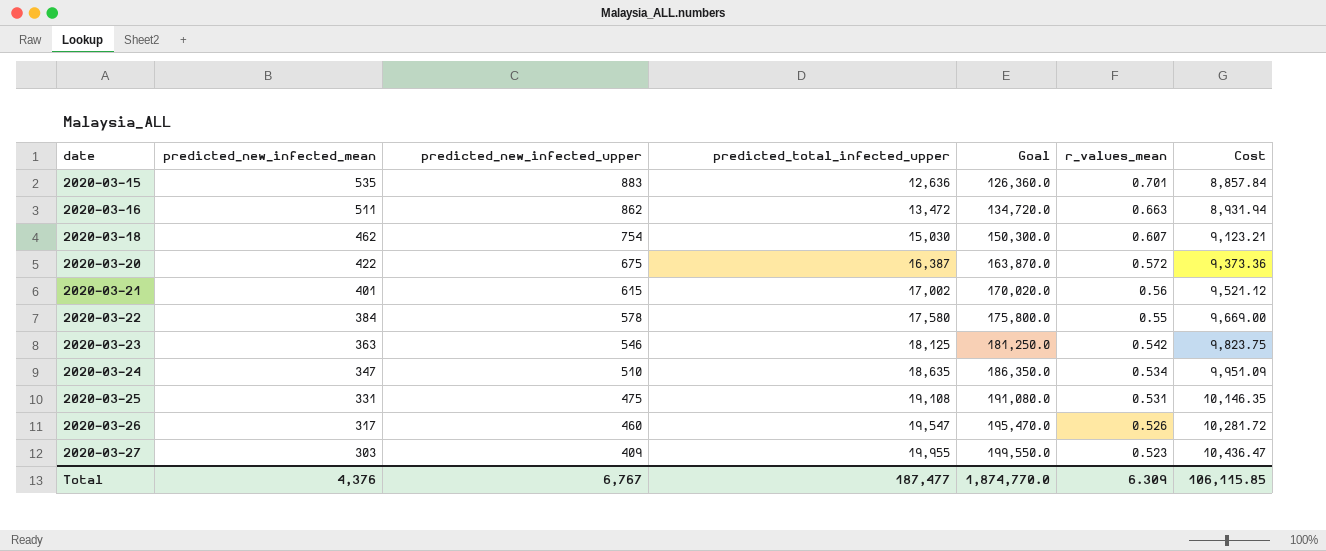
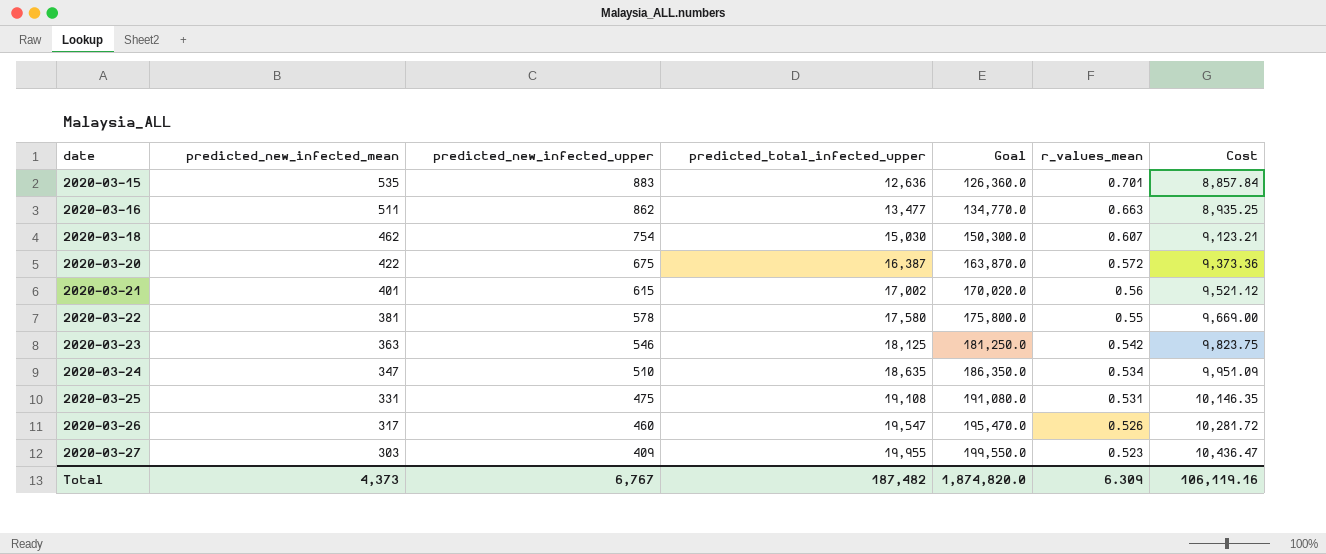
2020-03-16 | predicted_total_infected_upper: 13,472 -> 13,477
2020-03-16 | Goal: 134,720.0 -> 134,770.0
2020-03-16 | Cost: 8,931.94 -> 8,935.25
2020-03-22 | predicted_new_infected_mean: 384 -> 381
Total | predicted_new_infected_mean: 4,376 -> 4,373
Total | predicted_total_infected_upper: 187,477 -> 187,482
Total | Goal: 1,874,770.0 -> 1,874,820.0
Total | Cost: 106,115.85 -> 106,119.16

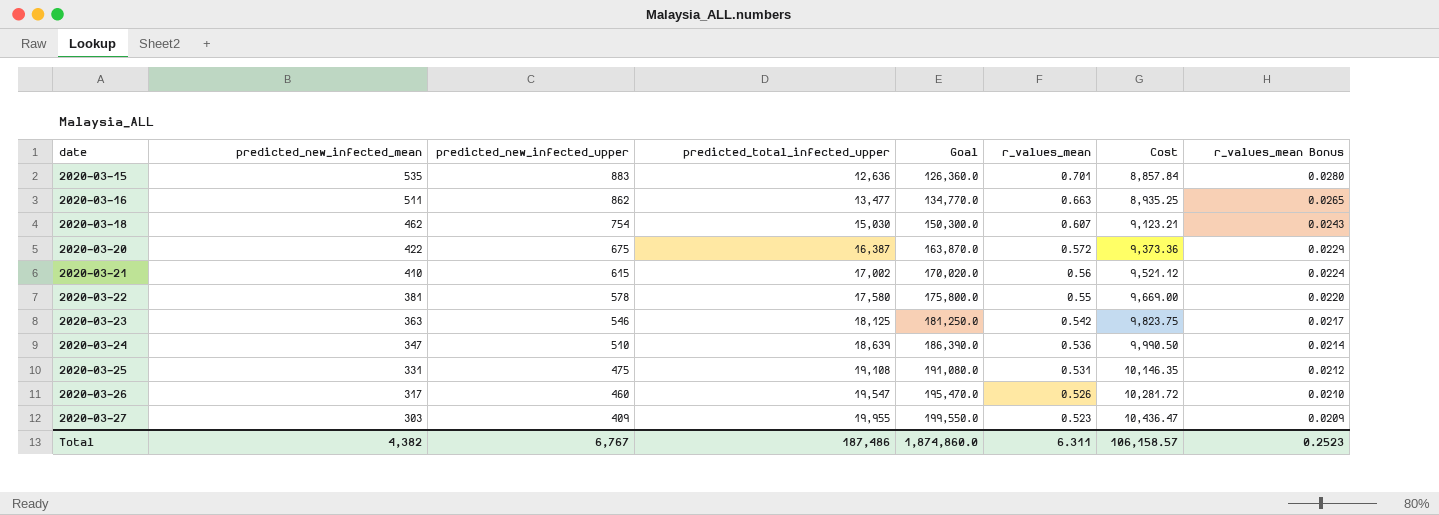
column r_values_mean Bonus | formula: none -> [r_values_mean] * 0.04
2020-03-21 | predicted_new_infected_mean: 401 -> 410
2020-03-24 | predicted_total_infected_upper: 18,635 -> 18,639
2020-03-24 | Goal: 186,350.0 -> 186,390.0
2020-03-24 | r_values_mean: 0.534 -> 0.536
2020-03-24 | Cost: 9,951.09 -> 9,990.50
Total | predicted_new_infected_mean: 4,373 -> 4,382
Total | predicted_total_infected_upper: 187,482 -> 187,486
Total | Goal: 1,874,820.0 -> 1,874,860.0
Total | r_values_mean: 6.309 -> 6.311
Total | Cost: 106,119.16 -> 106,158.57

